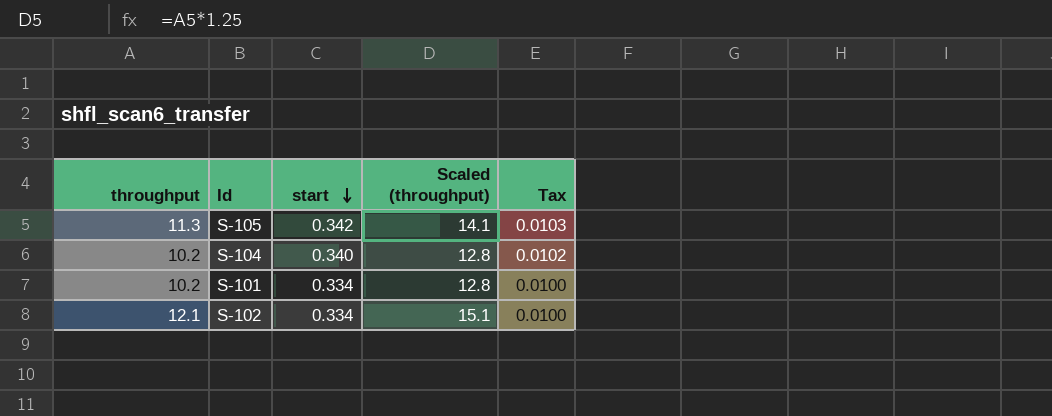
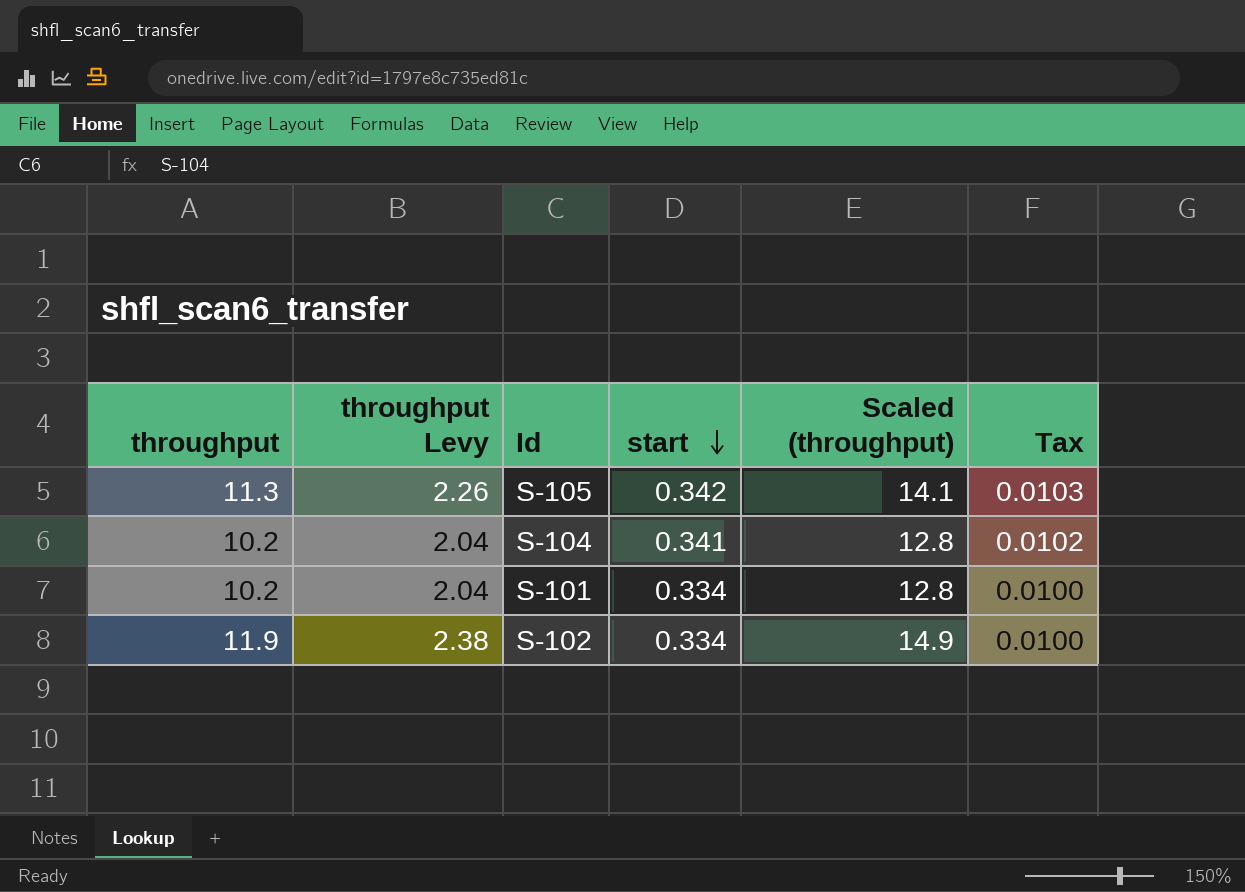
column throughput Levy | formula: none -> [throughput] * 0.2
S-104 | start: 0.340 -> 0.341
S-102 | throughput: 12.1 -> 11.9
S-102 | Scaled (throughput): 15.1 -> 14.9

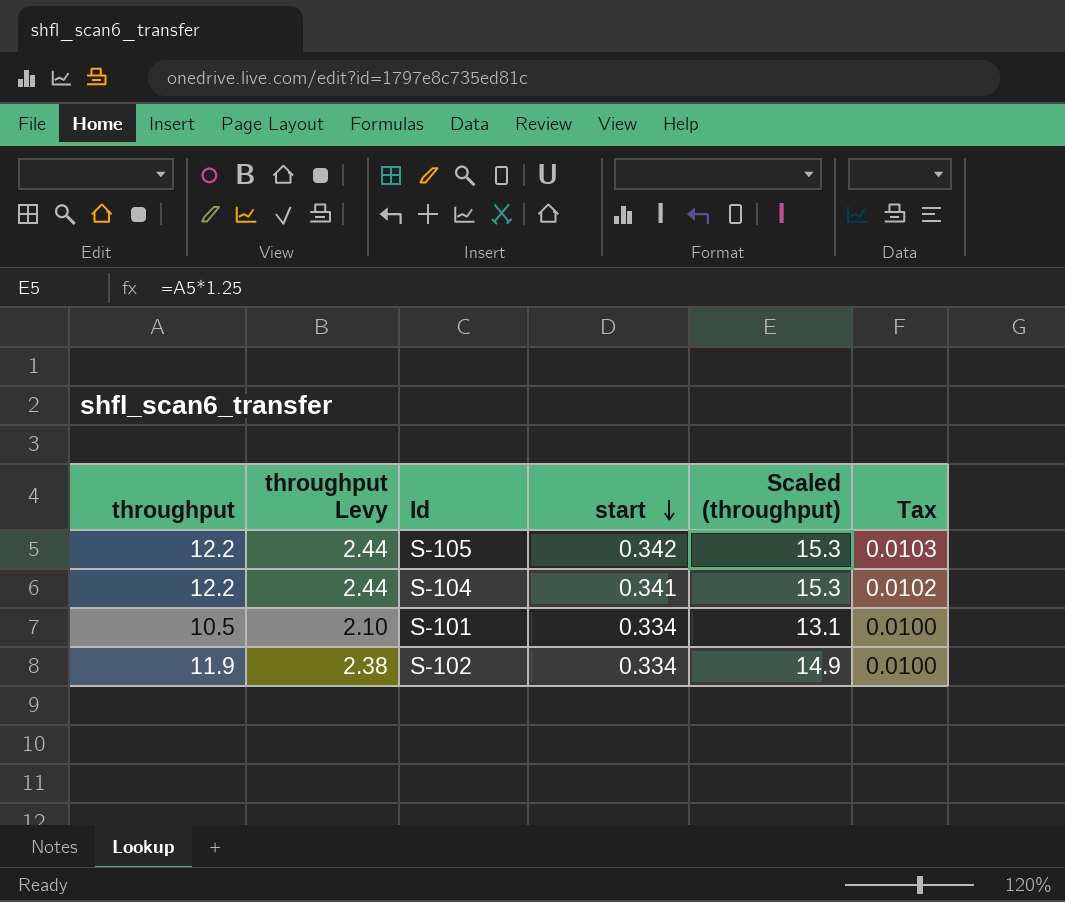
S-105 | throughput: 11.3 -> 12.2
S-105 | throughput Levy: 2.26 -> 2.44
S-105 | Scaled (throughput): 14.1 -> 15.3
S-104 | throughput: 10.2 -> 12.2
S-104 | throughput Levy: 2.04 -> 2.44
S-104 | Scaled (throughput): 12.8 -> 15.3
S-101 | throughput: 10.2 -> 10.5
S-101 | throughput Levy: 2.04 -> 2.10
S-101 | Scaled (throughput): 12.8 -> 13.1

